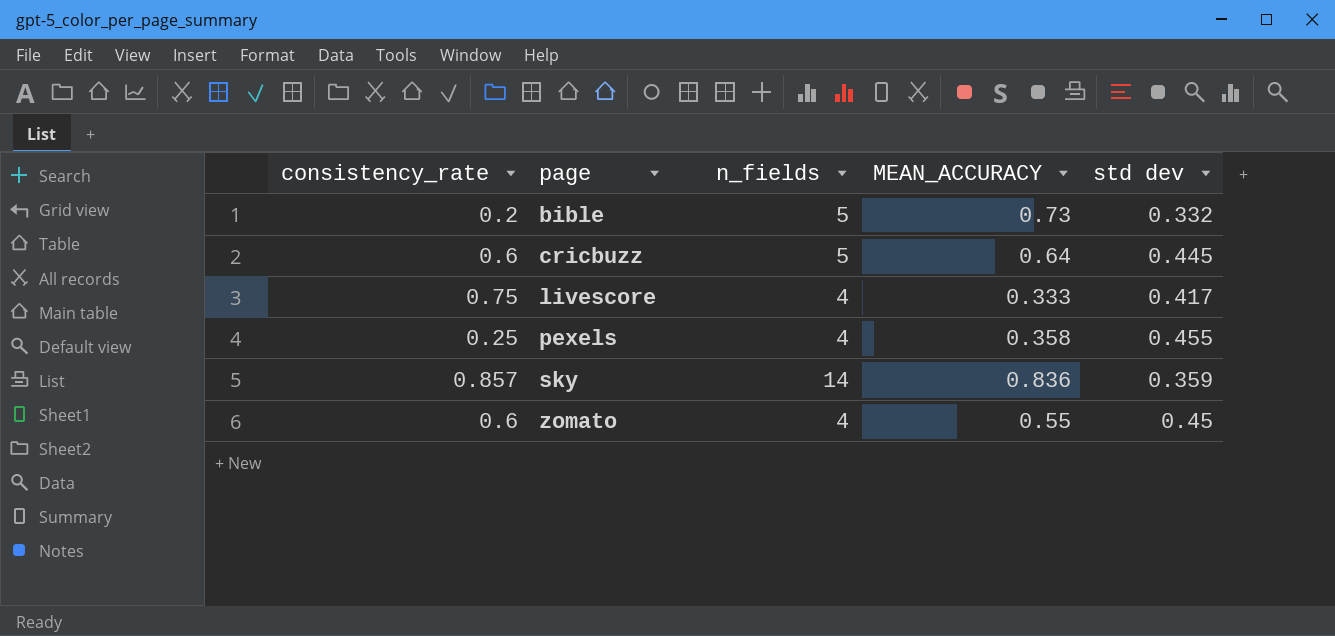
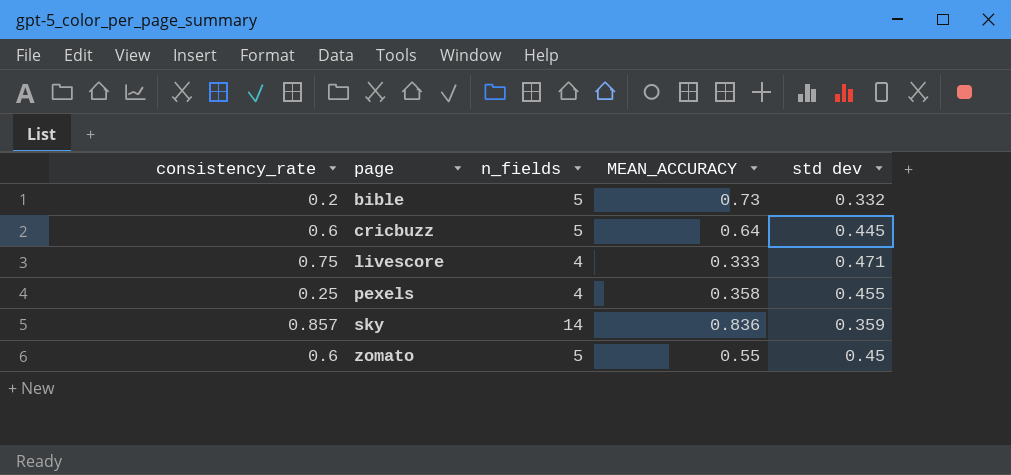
livescore | std dev: 0.417 -> 0.471
zomato | n_fields: 4 -> 5

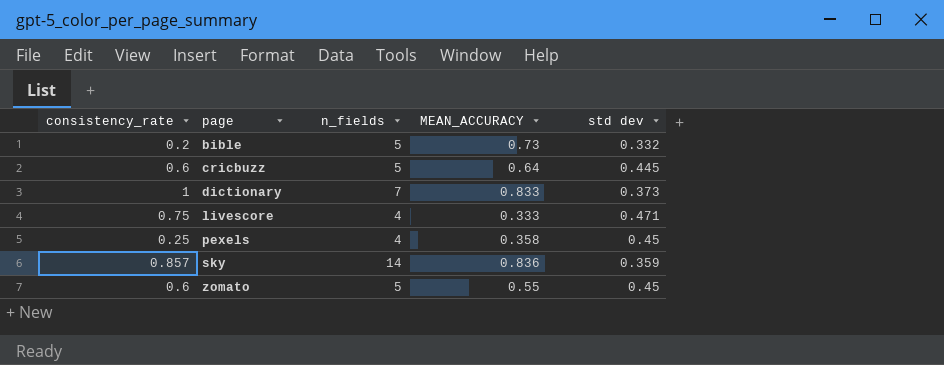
row dictionary: none -> 1 | 7 | 0.833 | 0.373
pexels | std dev: 0.455 -> 0.45

